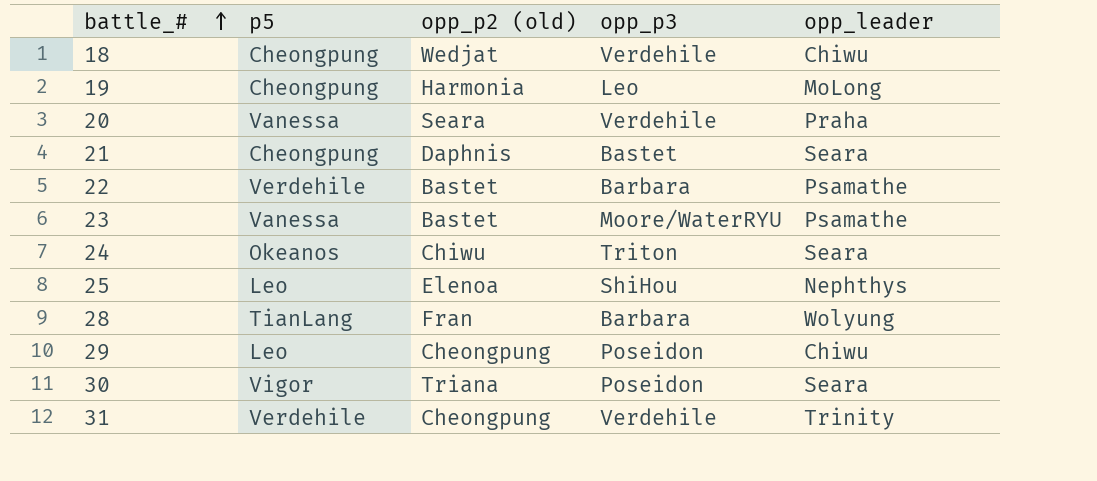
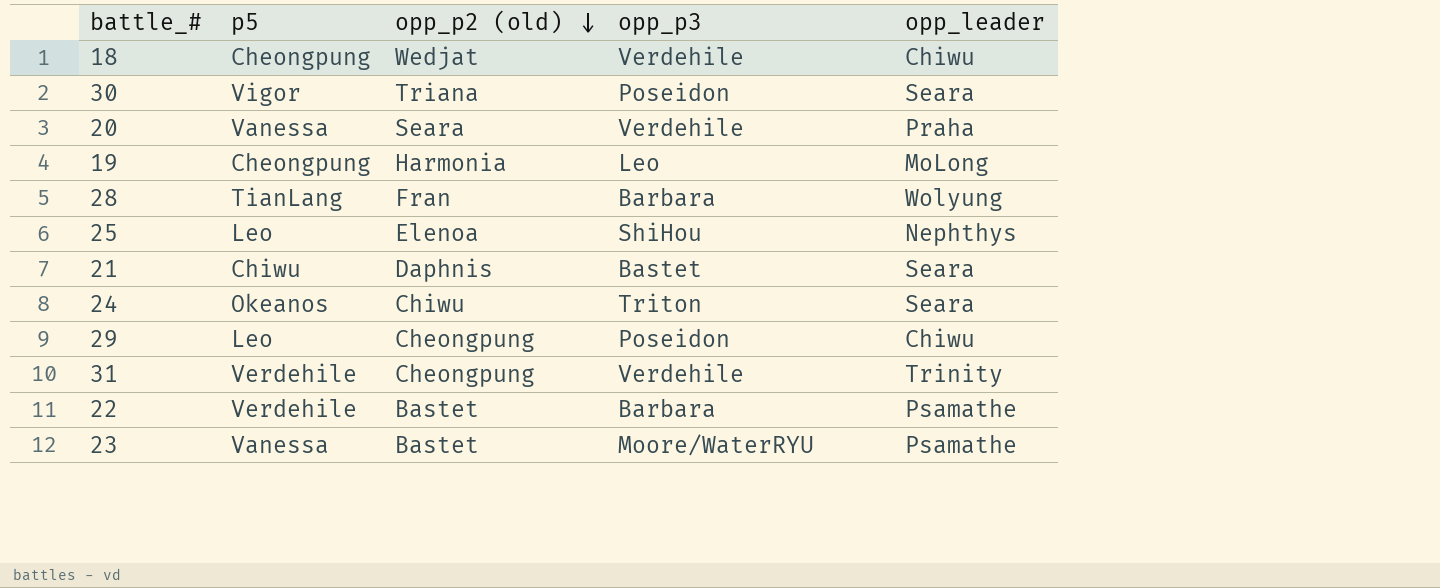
row order: battle_# ascending -> opp_p2 (old) descending
21 | p5: Cheongpung -> Chiwu

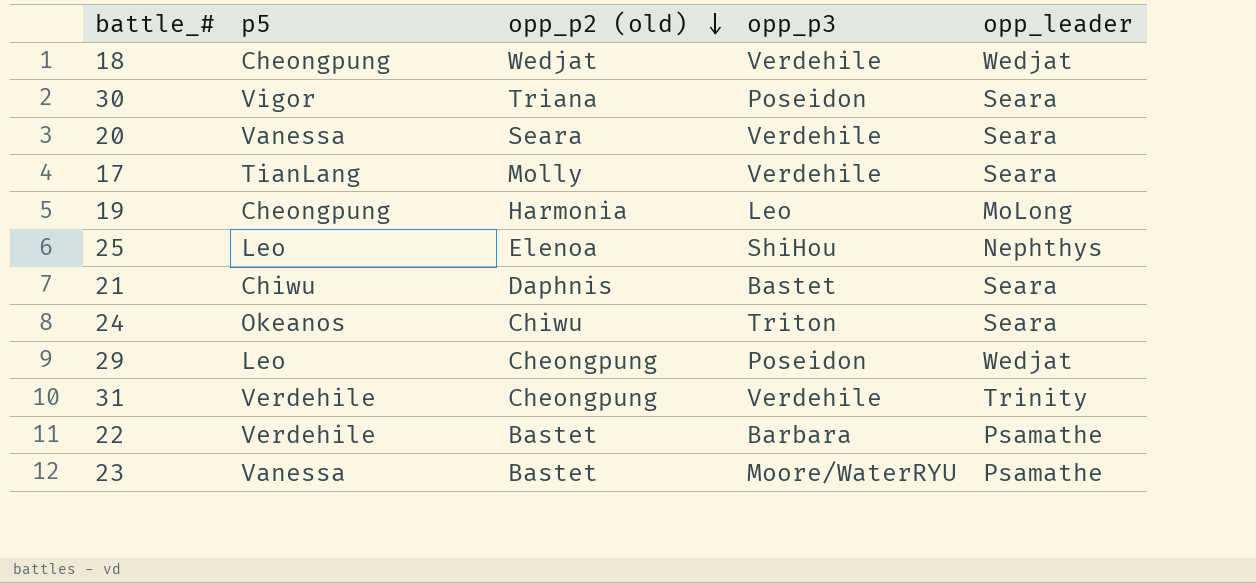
row 28: TianLang | Fran | Barbara | Wolyung -> none
18 | opp_leader: Chiwu -> Wedjat
20 | opp_leader: Praha -> Seara
row 17: none -> TianLang | Molly | Verdehile | Seara
29 | opp_leader: Chiwu -> Wedjat

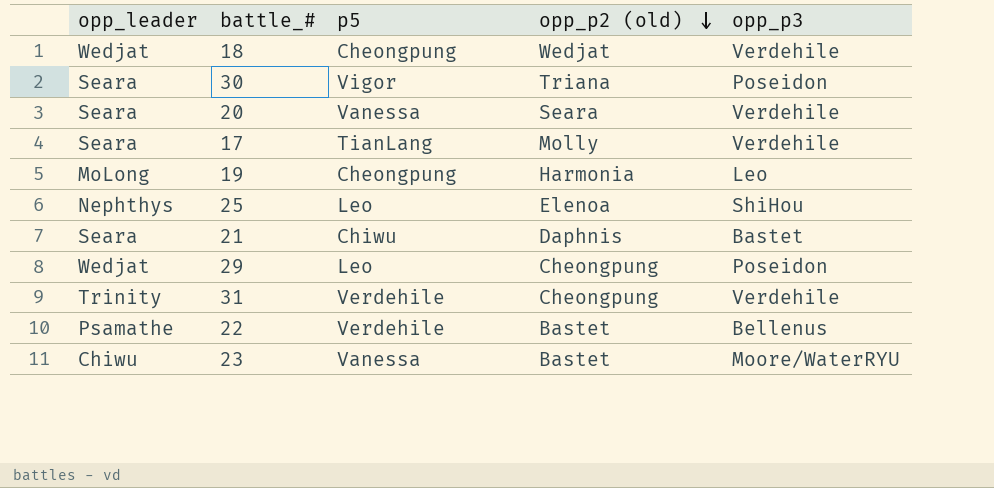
column opp_leader | position: 5 -> 1
row 24: Okeanos | Chiwu | Triton | Seara -> none
22 | opp_p3: Barbara -> Bellenus
23 | opp_leader: Psamathe -> Chiwu

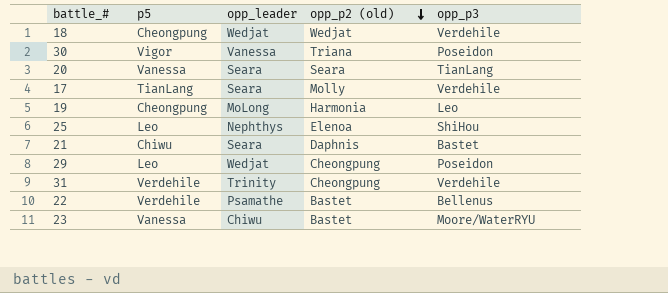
column opp_leader | position: 1 -> 3
30 | opp_leader: Seara -> Vanessa
20 | opp_p3: Verdehile -> TianLang

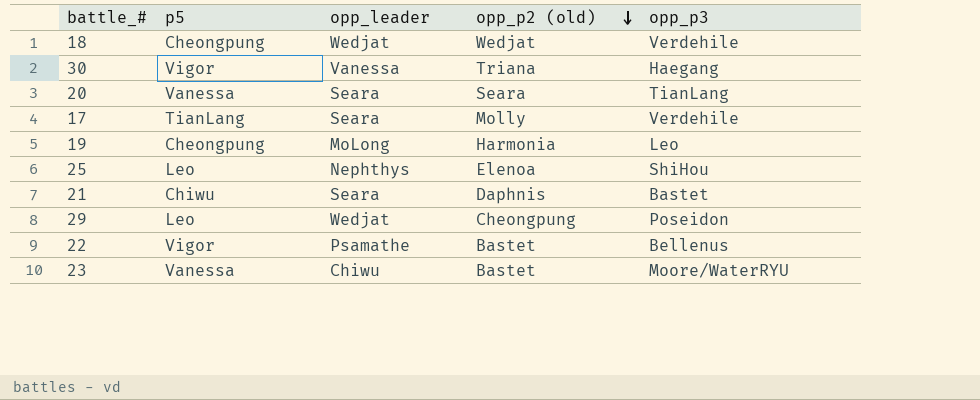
row 31: Verdehile | Trinity | Cheongpung | Verdehile -> none
30 | opp_p3: Poseidon -> Haegang
22 | p5: Verdehile -> Vigor

